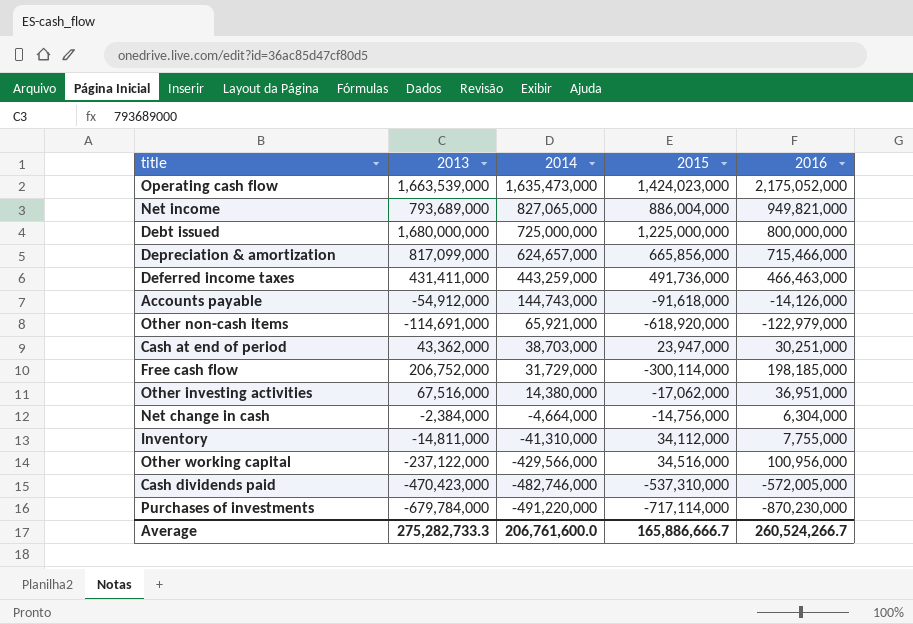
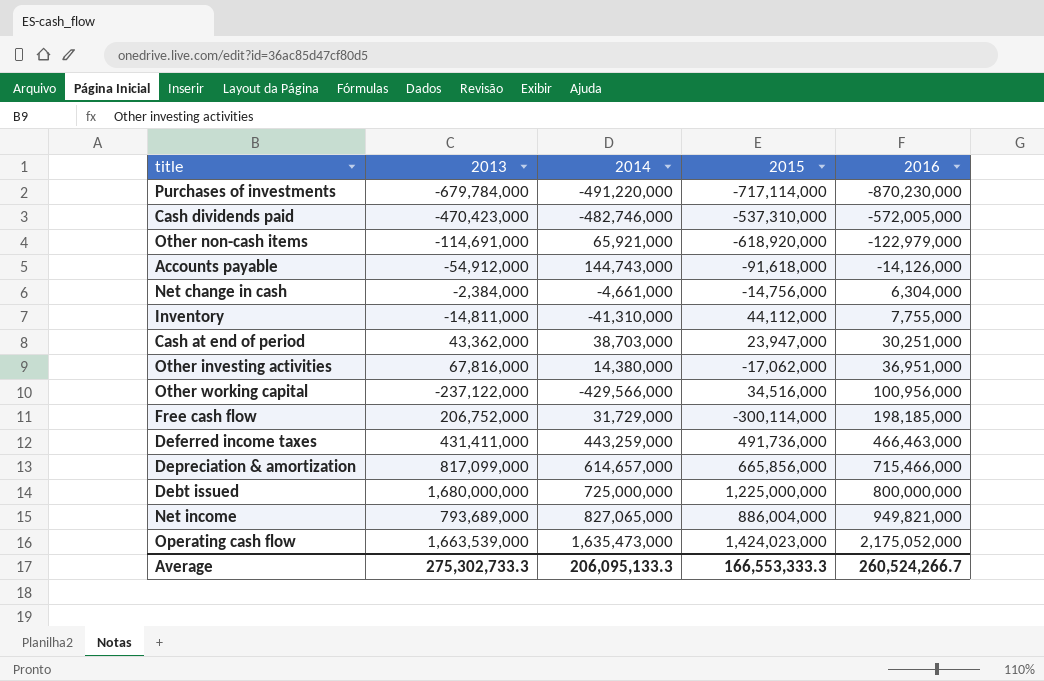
row order: 2014 descending -> 2016 ascending
Net change in cash | 2014: -4,664,000 -> -4,661,000
Inventory | 2015: 34,112,000 -> 44,112,000
Other investing activities | 2013: 67,516,000 -> 67,816,000
Depreciation & amortization | 2014: 624,657,000 -> 614,657,000
Average | 2013: 275,282,733.3 -> 275,302,733.3
Average | 2014: 206,761,600.0 -> 206,095,133.3
Average | 2015: 165,886,666.7 -> 166,553,333.3

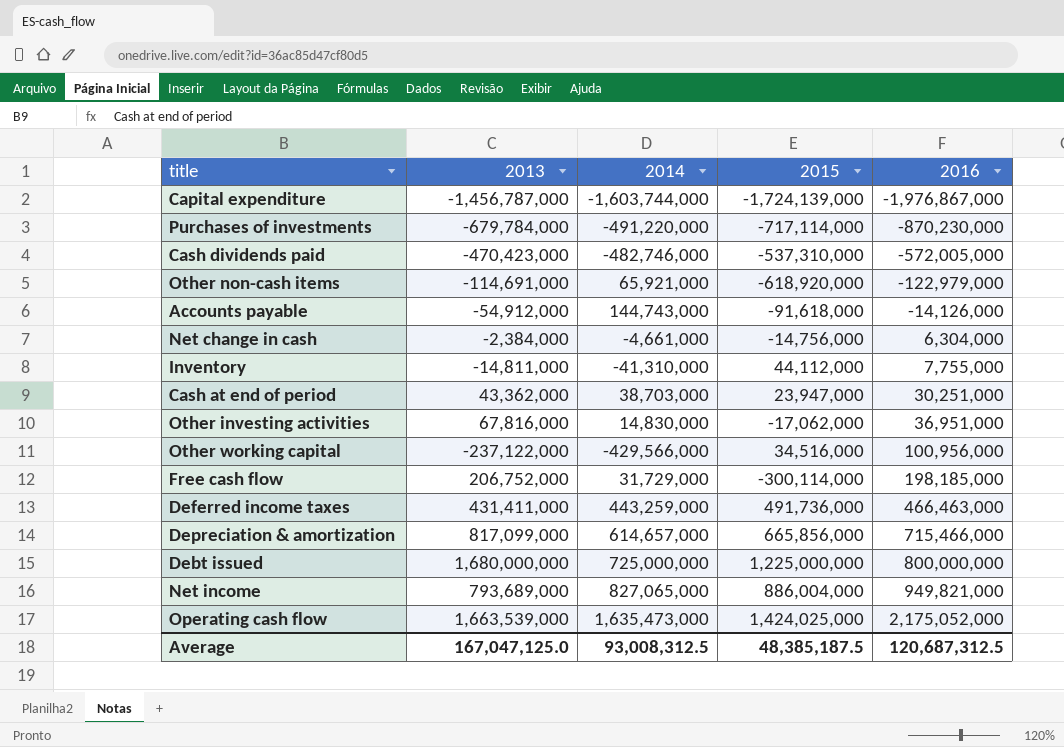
row Capital expenditure: none -> -1,456,787,000 | -1,603,744,000 | -1,724,139,000 | -1,976,867,000
Other investing activities | 2014: 14,380,000 -> 14,830,000
Operating cash flow | 2015: 1,424,023,000 -> 1,424,025,000
Average | 2013: 275,302,733.3 -> 167,047,125.0
Average | 2014: 206,095,133.3 -> 93,008,312.5
Average | 2015: 166,553,333.3 -> 48,385,187.5
Average | 2016: 260,524,266.7 -> 120,687,312.5

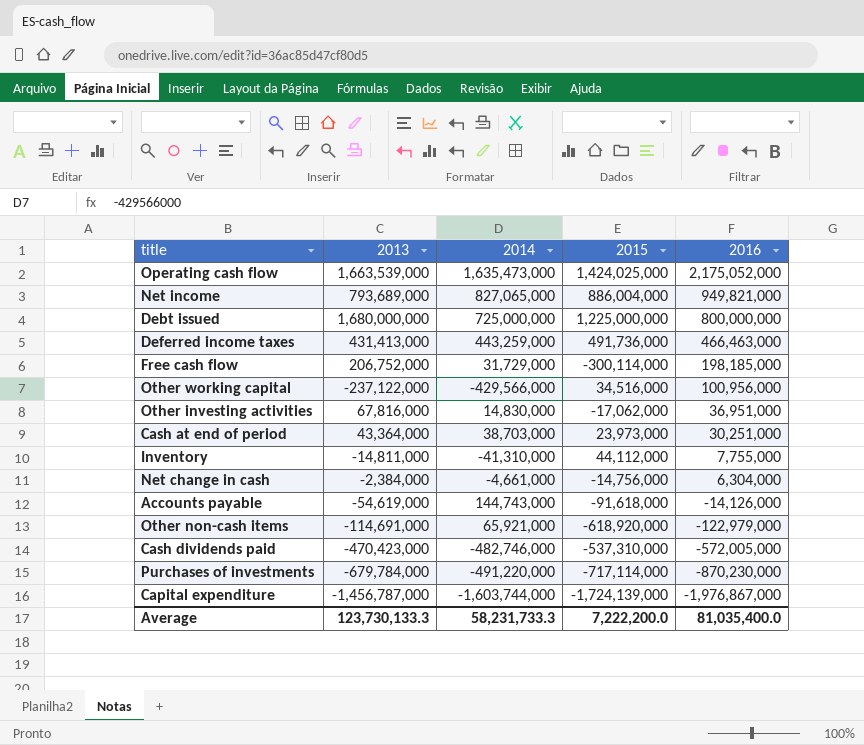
row order: 2016 ascending -> 2016 descending
row Depreciation & amortization: 817,099,000 | 614,657,000 | 665,856,000 | 715,466,000 -> none
Deferred income taxes | 2013: 431,411,000 -> 431,413,000
Cash at end of period | 2013: 43,362,000 -> 43,364,000
Cash at end of period | 2015: 23,947,000 -> 23,973,000
Accounts payable | 2013: -54,912,000 -> -54,619,000
Average | 2013: 167,047,125.0 -> 123,730,133.3
Average | 2014: 93,008,312.5 -> 58,231,733.3
Average | 2015: 48,385,187.5 -> 7,222,200.0
Average | 2016: 120,687,312.5 -> 81,035,400.0

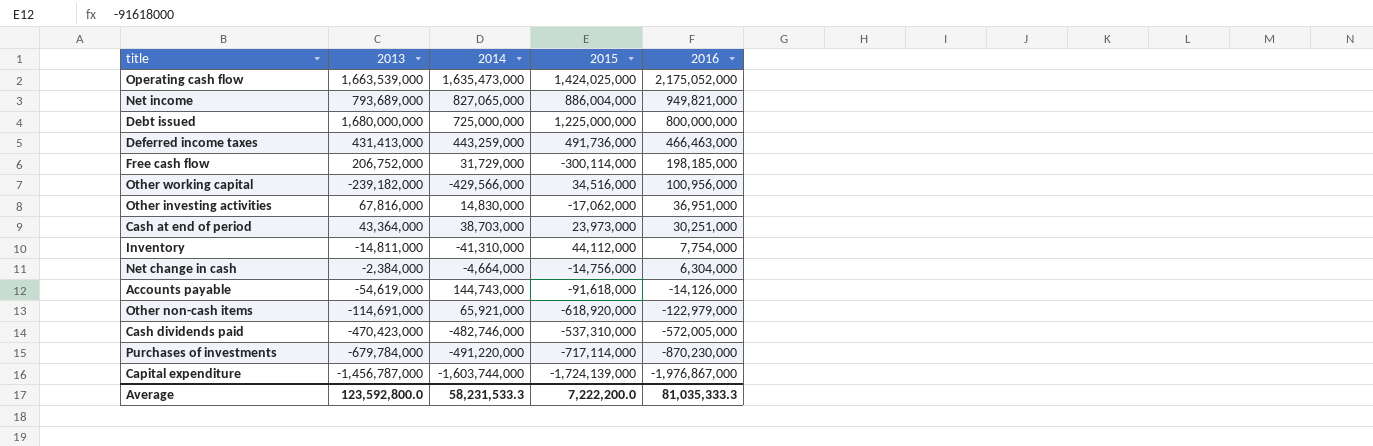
Other working capital | 2013: -237,122,000 -> -239,182,000
Inventory | 2016: 7,755,000 -> 7,754,000
Net change in cash | 2014: -4,661,000 -> -4,664,000
Average | 2013: 123,730,133.3 -> 123,592,800.0
Average | 2014: 58,231,733.3 -> 58,231,533.3
Average | 2016: 81,035,400.0 -> 81,035,333.3

